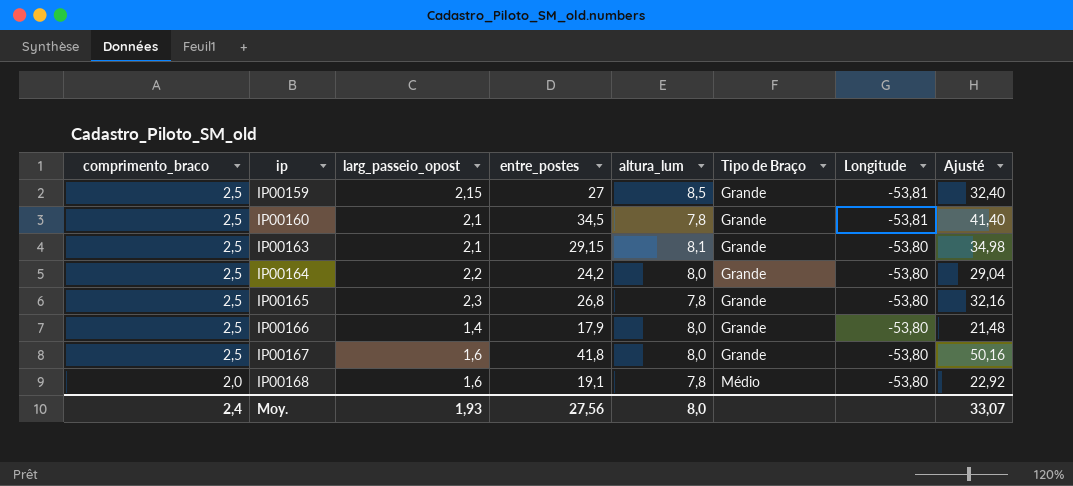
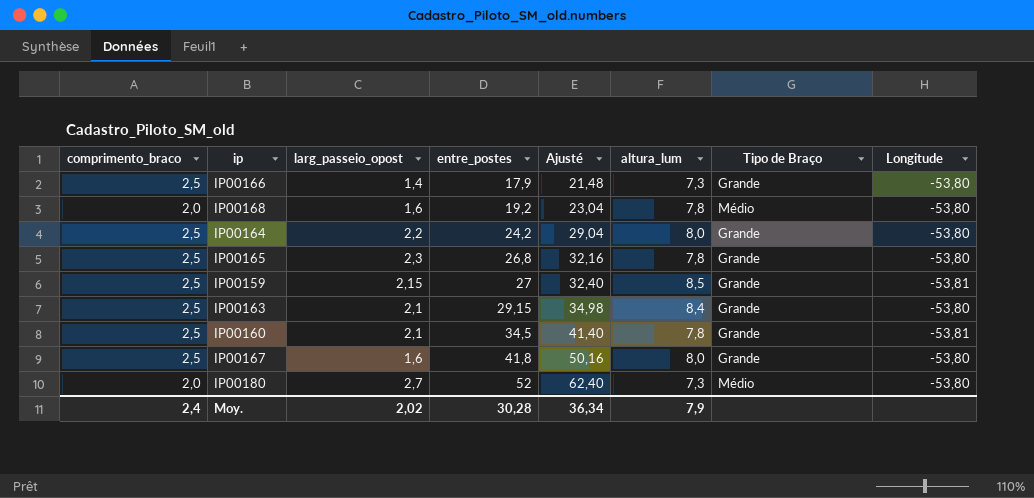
row order: comprimento_braco descending -> entre_postes ascending
column Ajusté | position: 8 -> 5
IP00166 | altura_lum: 8,0 -> 7,3
IP00168 | entre_postes: 19,1 -> 19,2
IP00168 | Ajusté: 22,92 -> 23,04
IP00163 | altura_lum: 8,1 -> 8,4
row IP00180: none -> 2,0 | 2,7 | 52 | 62,40 | 7,3 | Médio | -53,80
Moy. | larg_passeio_opost: 1,93 -> 2,02
Moy. | entre_postes: 27,56 -> 30,28
Moy. | Ajusté: 33,07 -> 36,34
Moy. | altura_lum: 8,0 -> 7,9

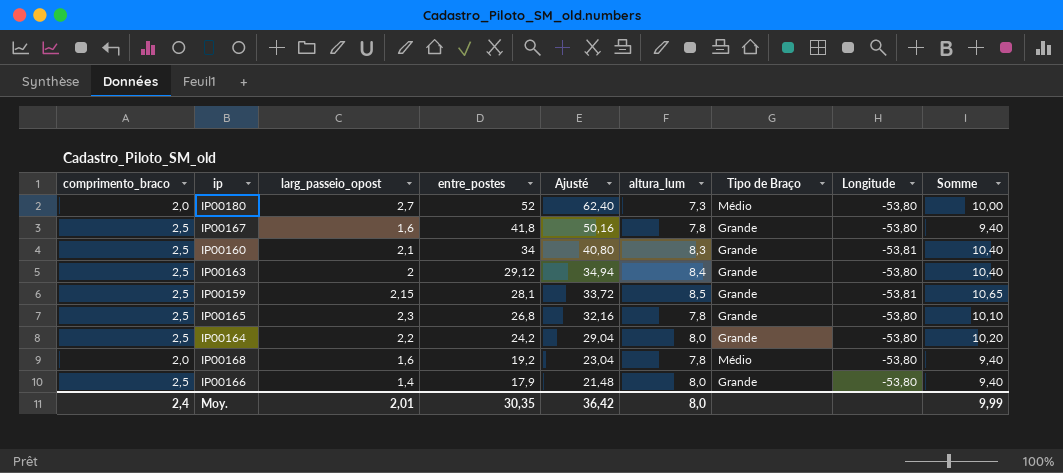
row order: entre_postes ascending -> entre_postes descending
column Somme | formula: none -> [larg_passeio_opost] + [altura_lum]
IP00167 | altura_lum: 8,0 -> 7,8
IP00160 | entre_postes: 34,5 -> 34
IP00160 | Ajusté: 41,40 -> 40,80
IP00160 | altura_lum: 7,8 -> 8,3
IP00163 | larg_passeio_opost: 2,1 -> 2
IP00163 | entre_postes: 29,15 -> 29,12
IP00163 | Ajusté: 34,98 -> 34,94
IP00159 | entre_postes: 27 -> 28,1
IP00159 | Ajusté: 32,40 -> 33,72
IP00166 | altura_lum: 7,3 -> 8,0
Moy. | larg_passeio_opost: 2,02 -> 2,01
Moy. | entre_postes: 30,28 -> 30,35
Moy. | Ajusté: 36,34 -> 36,42
Moy. | altura_lum: 7,9 -> 8,0

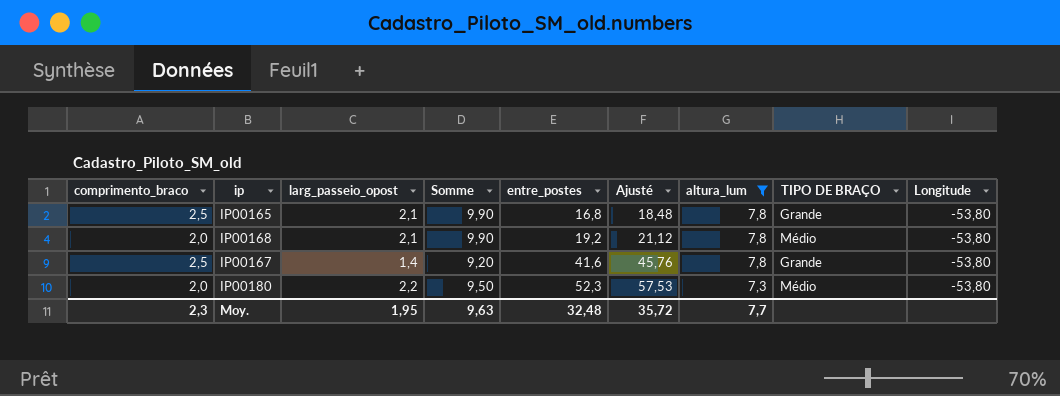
filter: none -> altura_lum <= 7,8
row order: entre_postes descending -> entre_postes ascending
column Somme | position: 9 -> 4
column Ajusté | formula: [entre_postes] * 1,2 -> [entre_postes] * 1,1
column name: Tipo de Braço -> TIPO DE BRAÇO
IP00165 | larg_passeio_opost: 2,3 -> 2,1
IP00165 | Somme: 10,10 -> 9,90
IP00165 | entre_postes: 26,8 -> 16,8
IP00168 | larg_passeio_opost: 1,6 -> 2,1
IP00168 | Somme: 9,40 -> 9,90
IP00167 | larg_passeio_opost: 1,6 -> 1,4
IP00167 | Somme: 9,40 -> 9,20
IP00167 | entre_postes: 41,8 -> 41,6
IP00180 | larg_passeio_opost: 2,7 -> 2,2
IP00180 | Somme: 10,00 -> 9,50
IP00180 | entre_postes: 52 -> 52,3
Moy. | comprimento_braco: 2,4 -> 2,3
Moy. | larg_passeio_opost: 2,01 -> 1,95
Moy. | Somme: 9,99 -> 9,63
Moy. | entre_postes: 30,35 -> 32,48
Moy. | Ajusté: 36,42 -> 35,72
Moy. | altura_lum: 8,0 -> 7,7

